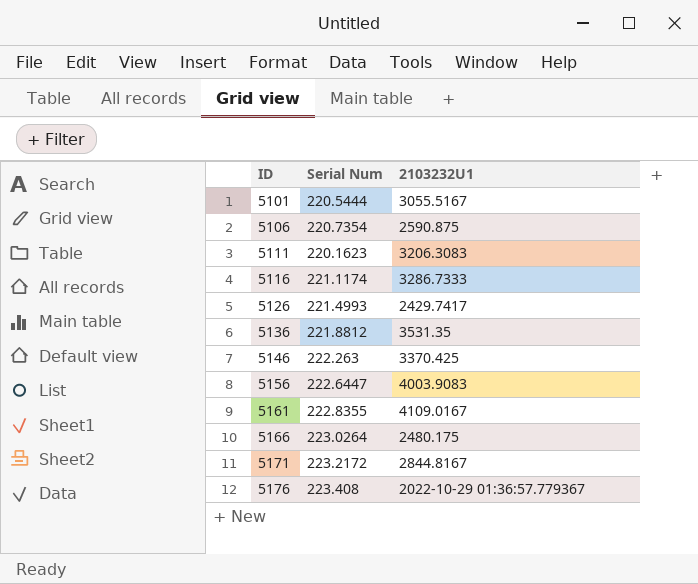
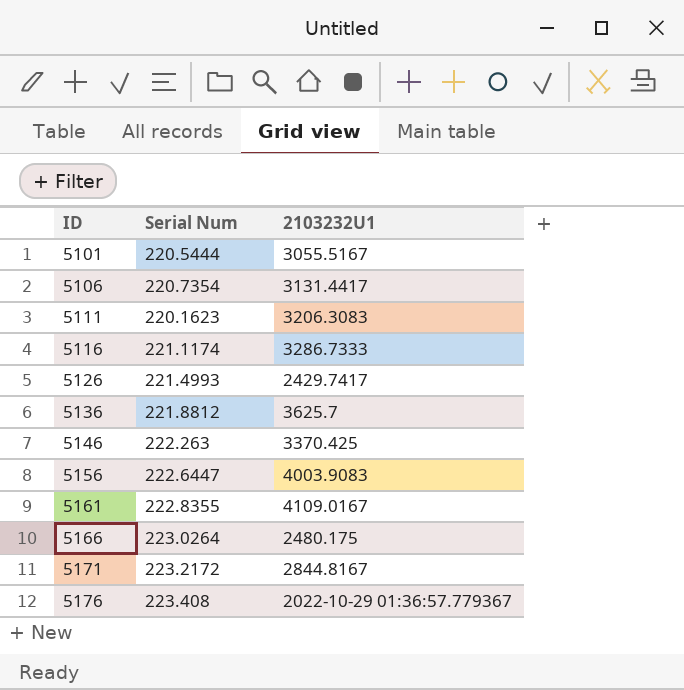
5106 | 2103232U1: 2590.875 -> 3131.4417
5136 | 2103232U1: 3531.35 -> 3625.7

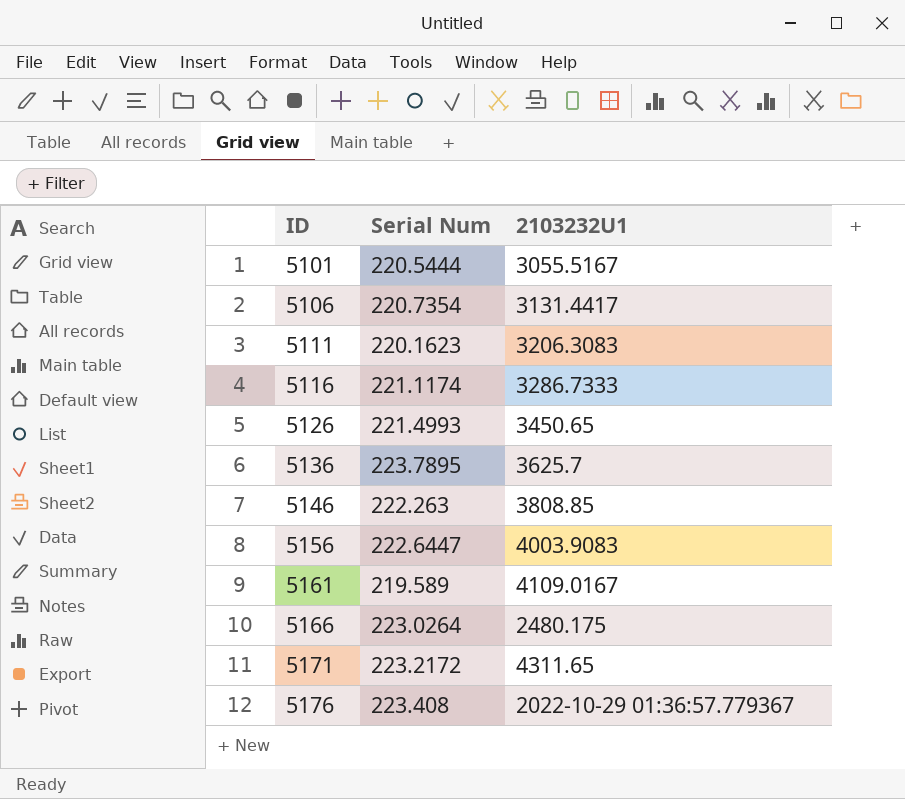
5126 | 2103232U1: 2429.7417 -> 3450.65
5136 | Serial Num: 221.8812 -> 223.7895
5146 | 2103232U1: 3370.425 -> 3808.85
5161 | Serial Num: 222.8355 -> 219.589
5171 | 2103232U1: 2844.8167 -> 4311.65

